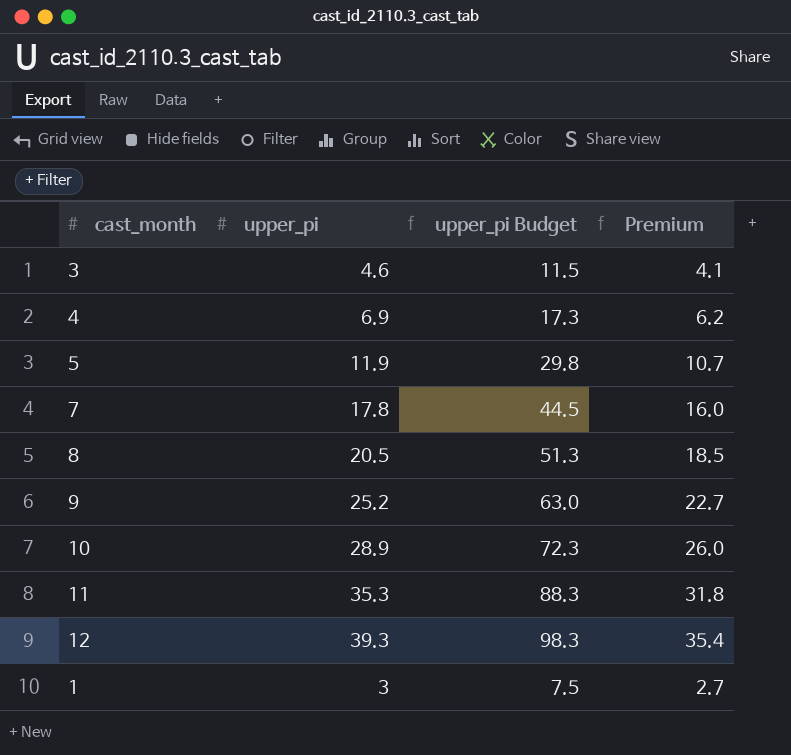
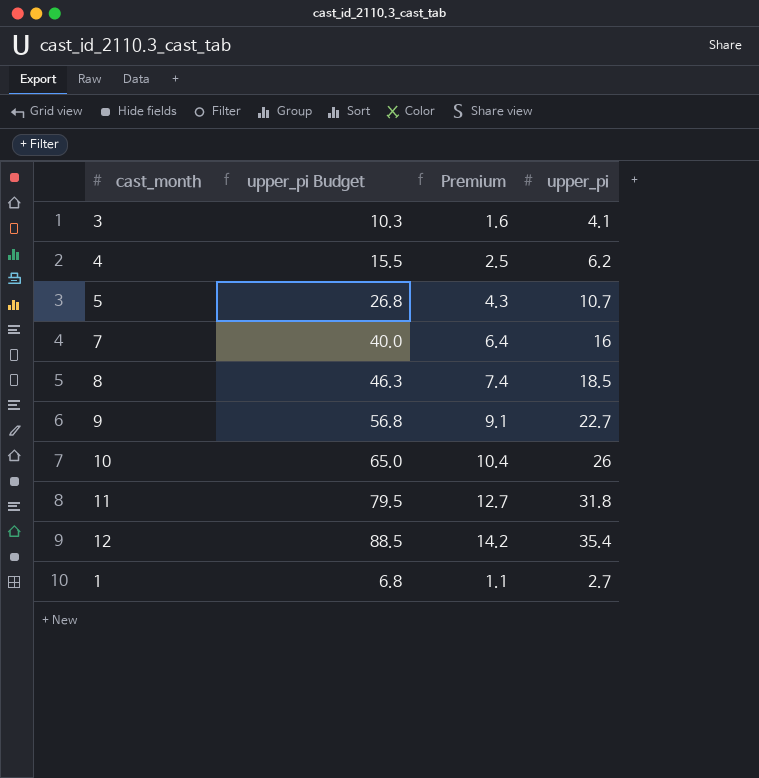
column Premium | formula: [upper_pi] * 0.9 -> [upper_pi] * 0.4
column upper_pi | position: 2 -> 4
3 | upper_pi Budget: 11.5 -> 10.3
3 | upper_pi: 4.6 -> 4.1
4 | upper_pi Budget: 17.3 -> 15.5
4 | upper_pi: 6.9 -> 6.2
5 | upper_pi Budget: 29.8 -> 26.8
5 | upper_pi: 11.9 -> 10.7
7 | upper_pi Budget: 44.5 -> 40.0
7 | upper_pi: 17.8 -> 16
8 | upper_pi Budget: 51.3 -> 46.3
8 | upper_pi: 20.5 -> 18.5
9 | upper_pi Budget: 63.0 -> 56.8
9 | upper_pi: 25.2 -> 22.7
10 | upper_pi Budget: 72.3 -> 65.0
10 | upper_pi: 28.9 -> 26
11 | upper_pi Budget: 88.3 -> 79.5
11 | upper_pi: 35.3 -> 31.8
12 | upper_pi Budget: 98.3 -> 88.5
12 | upper_pi: 39.3 -> 35.4
1 | upper_pi Budget: 7.5 -> 6.8
1 | upper_pi: 3 -> 2.7

